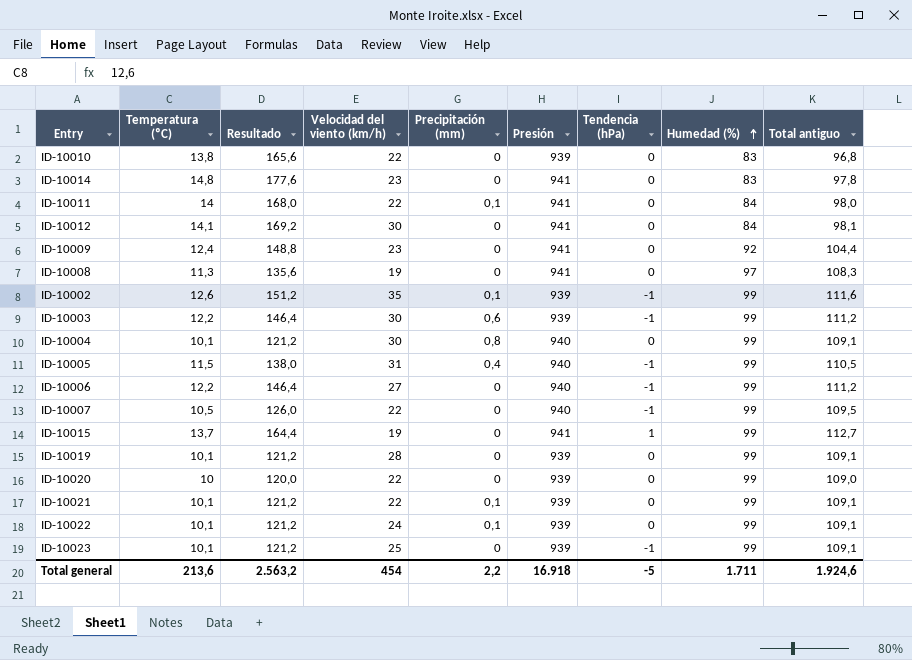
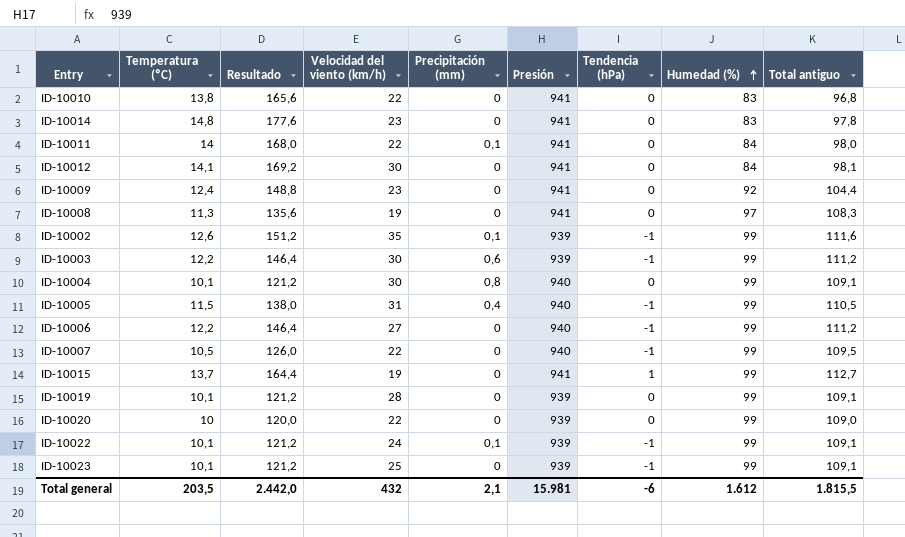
row ID-10021: 10,1 | 121,2 | 22 | 0,1 | 939 | 0 | 99 | 109,1 -> none
ID-10010 | Presión: 939 -> 941
ID-10022 | Tendencia (hPa): 0 -> -1
Total general | Temperatura (ºC): 213,6 -> 203,5
Total general | Resultado: 2.563,2 -> 2.442,0
Total general | Velocidad del viento (km/h): 454 -> 432
Total general | Precipitación (mm): 2,2 -> 2,1
Total general | Presión: 16.918 -> 15.981
Total general | Tendencia (hPa): -5 -> -6
Total general | Humedad (%): 1.711 -> 1.612
Total general | Total antiguo: 1.924,6 -> 1.815,5

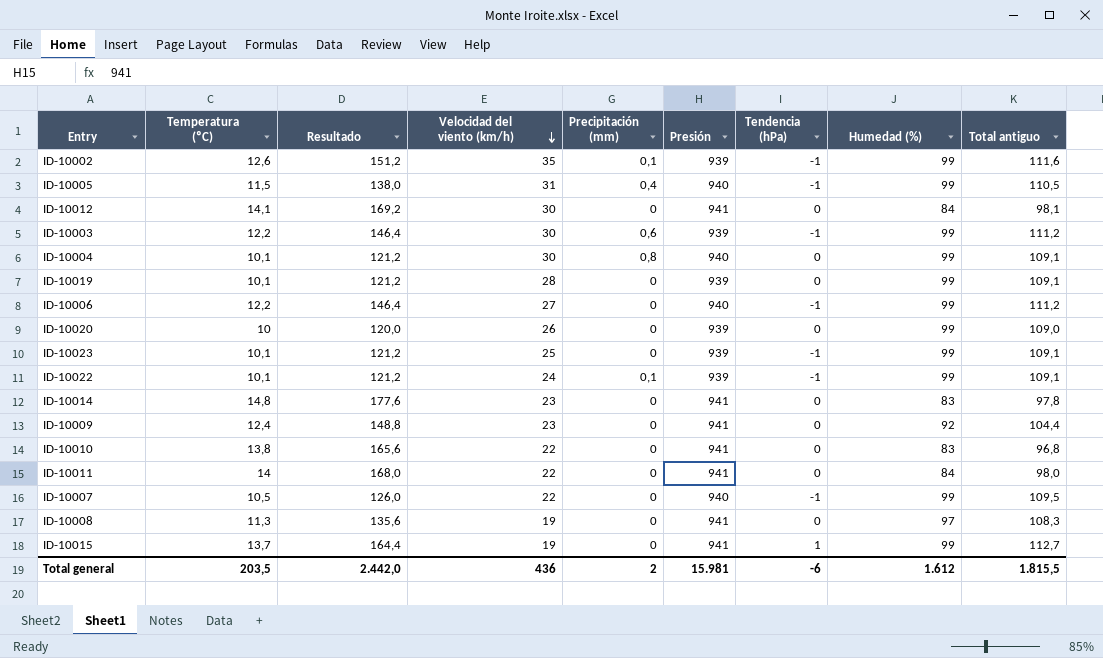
row order: Humedad (%) ascending -> Velocidad del viento (km/h) descending
ID-10020 | Velocidad del viento (km/h): 22 -> 26
ID-10011 | Precipitación (mm): 0,1 -> 0
Total general | Velocidad del viento (km/h): 432 -> 436
Total general | Precipitación (mm): 2,1 -> 2

